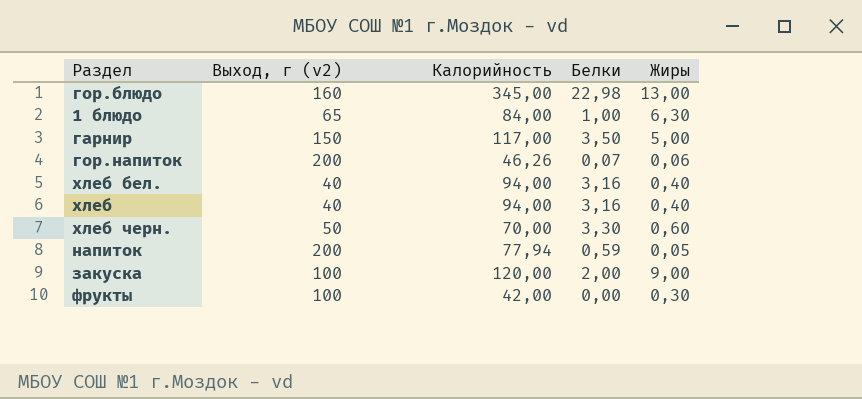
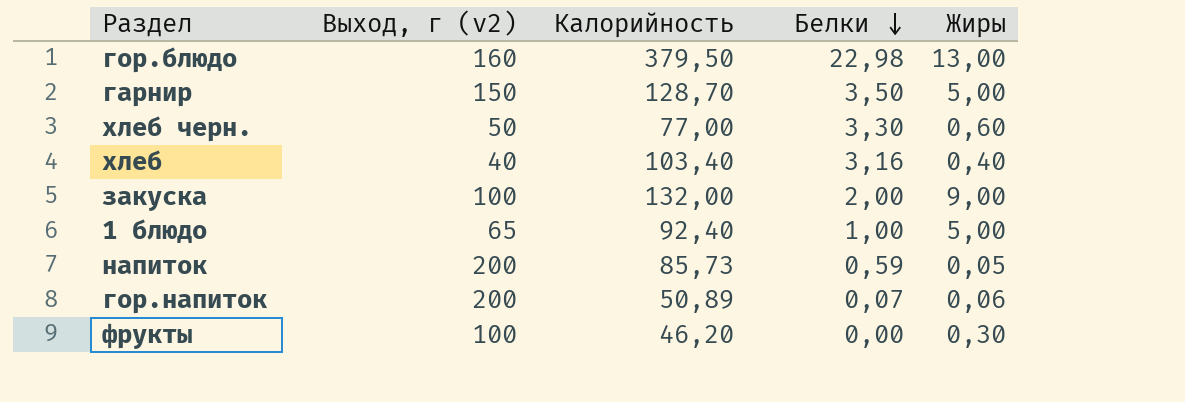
row order: none -> Белки descending
row хлеб бел.: 40 | 94,00 | 3,16 | 0,40 -> none
гор.блюдо | Калорийность: 345,00 -> 379,50
гарнир | Калорийность: 117,00 -> 128,70
хлеб черн. | Калорийность: 70,00 -> 77,00
хлеб | Калорийность: 94,00 -> 103,40
закуска | Калорийность: 120,00 -> 132,00
1 блюдо | Калорийность: 84,00 -> 92,40
1 блюдо | Жиры: 6,30 -> 5,00
напиток | Калорийность: 77,94 -> 85,73
гор.напиток | Калорийность: 46,26 -> 50,89
фрукты | Калорийность: 42,00 -> 46,20

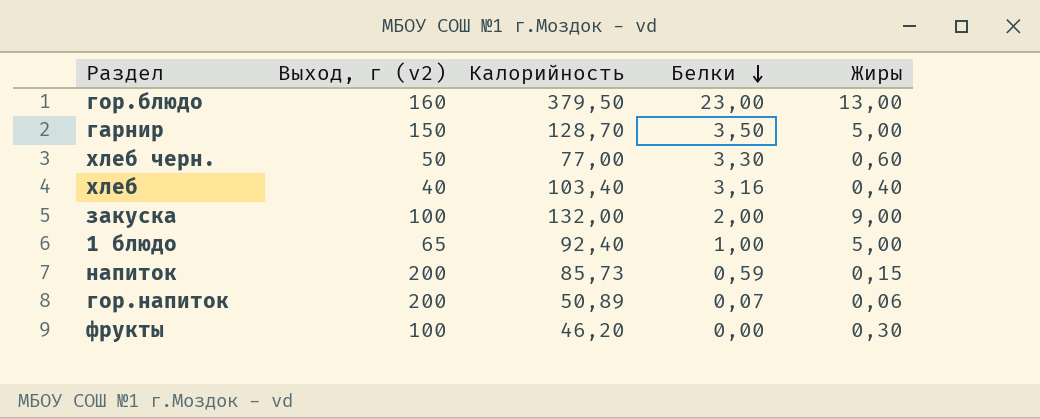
гор.блюдо | Белки: 22,98 -> 23,00
напиток | Жиры: 0,05 -> 0,15

